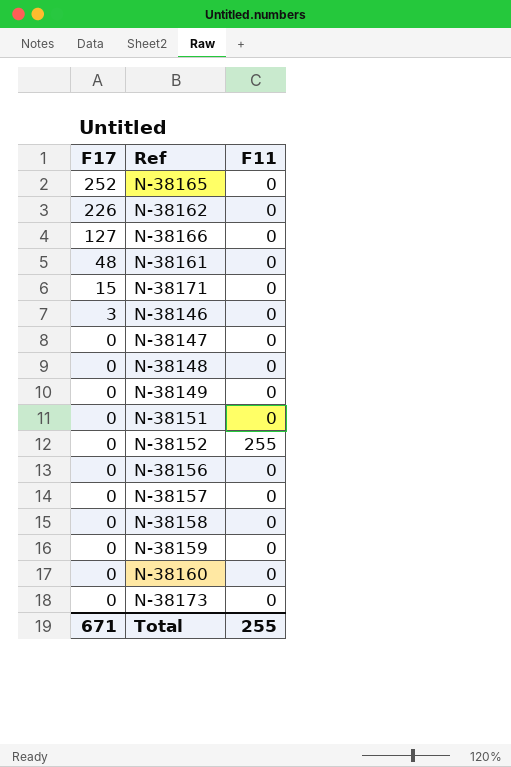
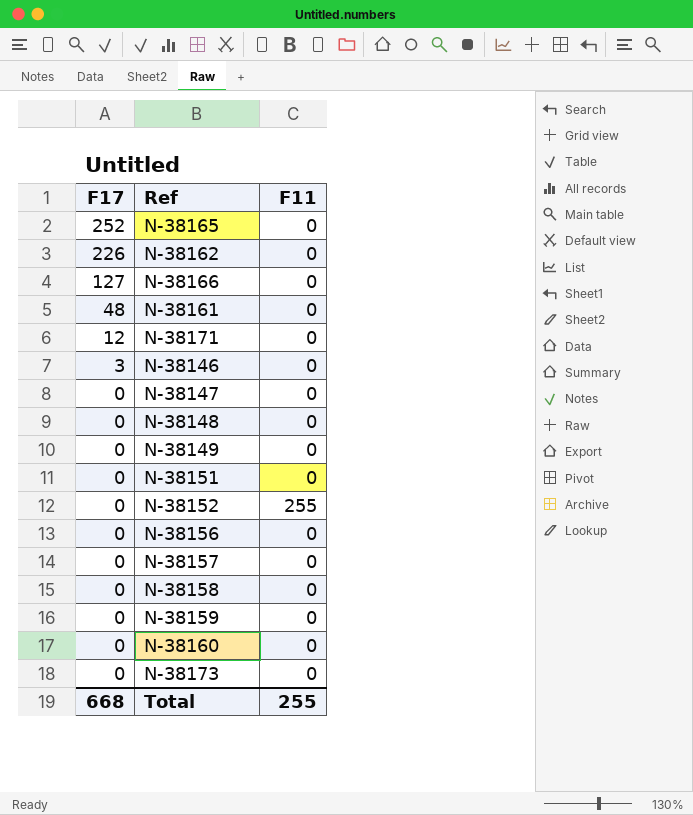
N-38171 | F17: 15 -> 12
Total | F17: 671 -> 668

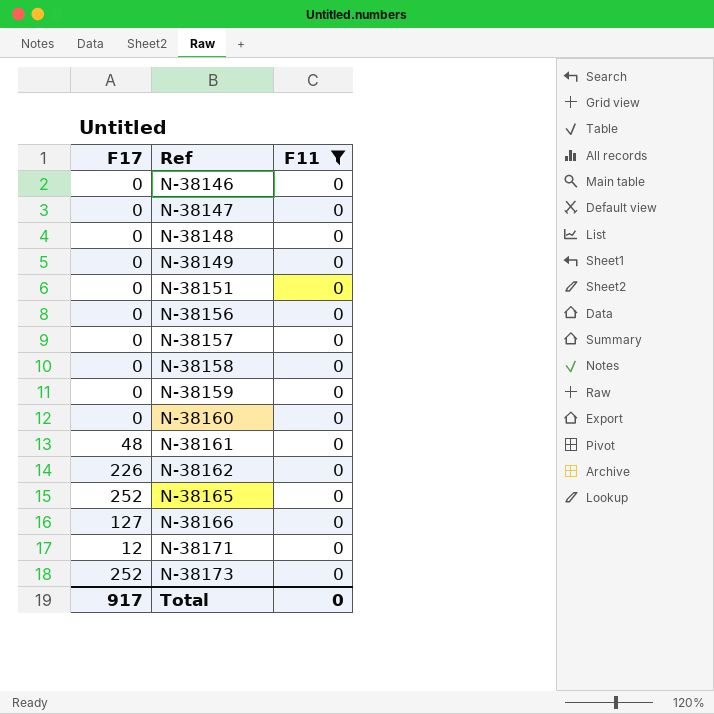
filter: none -> F11 = 0
row order: F17 descending -> Ref ascending
N-38146 | F17: 3 -> 0
N-38173 | F17: 0 -> 252
Total | F17: 668 -> 917
Total | F11: 255 -> 0

